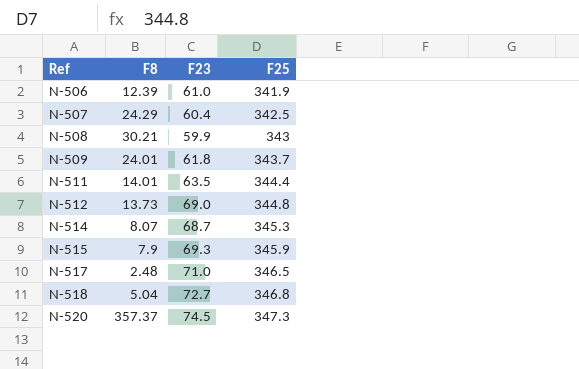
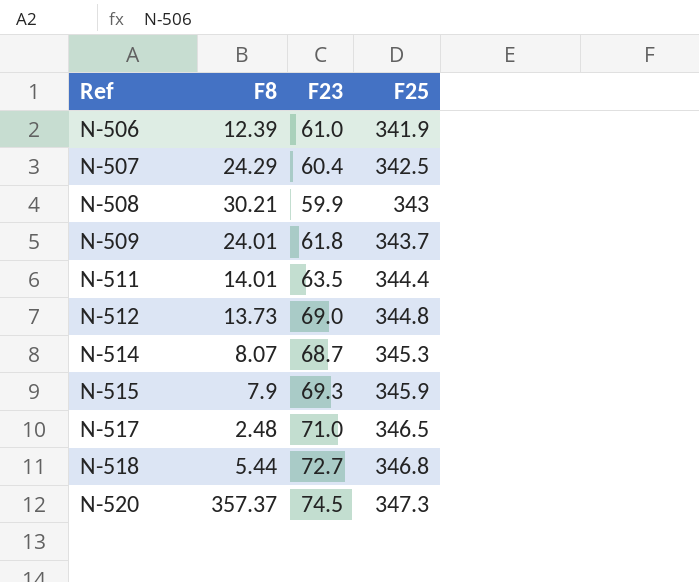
N-518 | F8: 5.04 -> 5.44

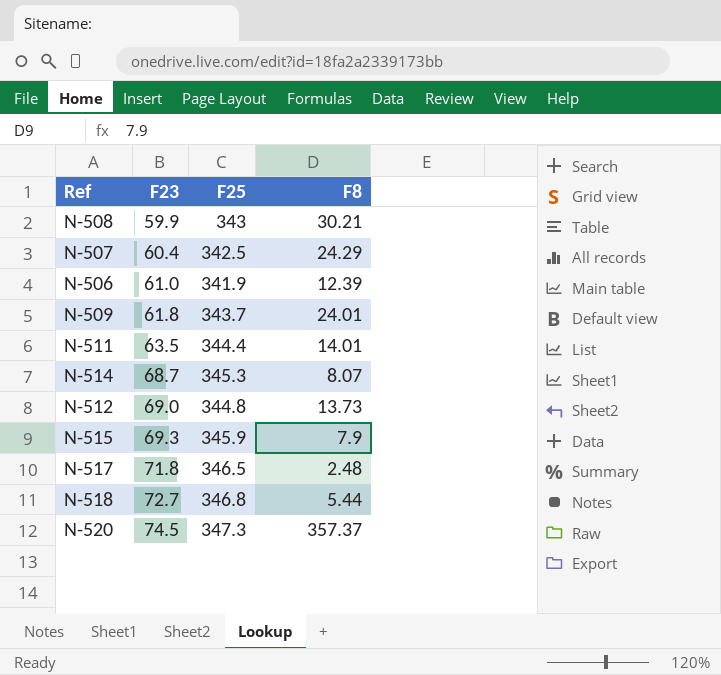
row order: Ref ascending -> F23 ascending
column F8 | position: 2 -> 4
N-517 | F23: 71.0 -> 71.8

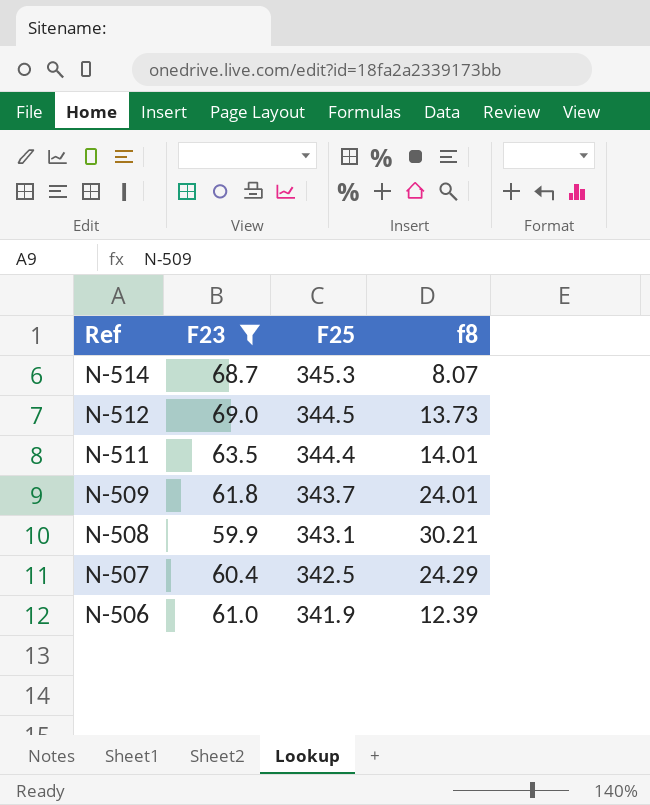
filter: none -> F23 <= 69.0
row order: F23 ascending -> Ref descending
column name: F8 -> f8
N-512 | F25: 344.8 -> 344.5
N-508 | F25: 343 -> 343.1

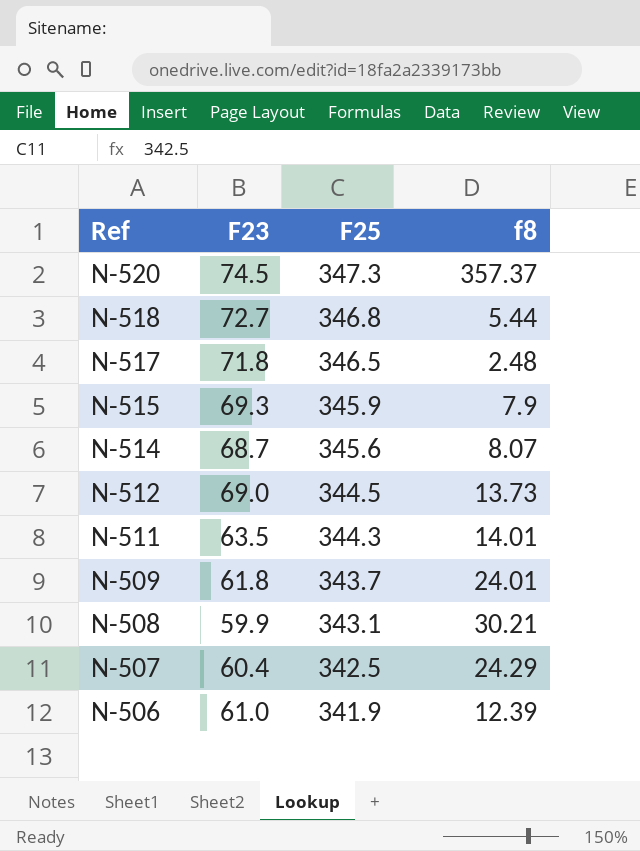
filter: F23 <= 69.0 -> none
N-514 | F25: 345.3 -> 345.6
N-511 | F25: 344.4 -> 344.3

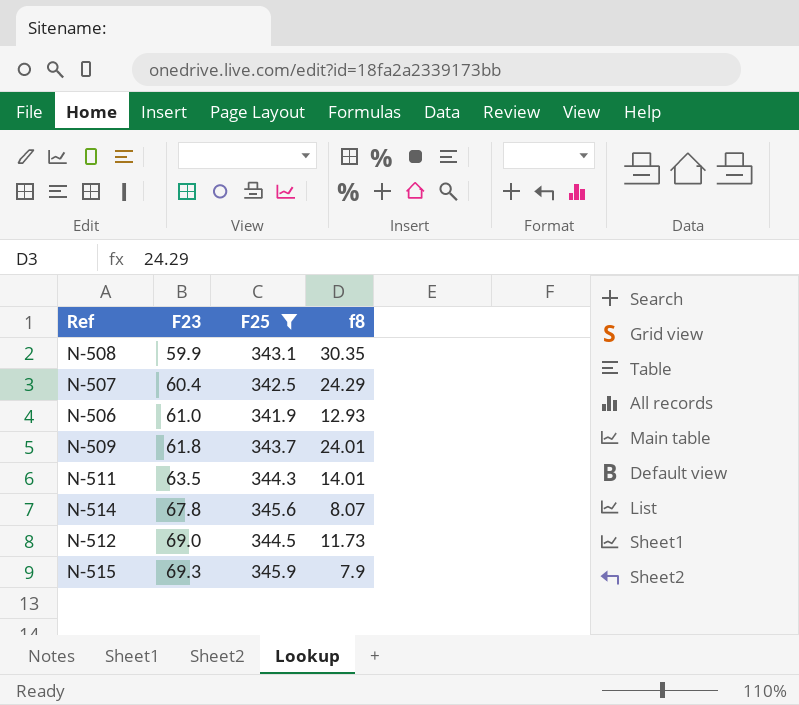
filter: none -> F25 <= 345.9
row order: Ref descending -> F23 ascending
N-508 | f8: 30.21 -> 30.35
N-506 | f8: 12.39 -> 12.93
N-514 | F23: 68.7 -> 67.8
N-512 | f8: 13.73 -> 11.73

